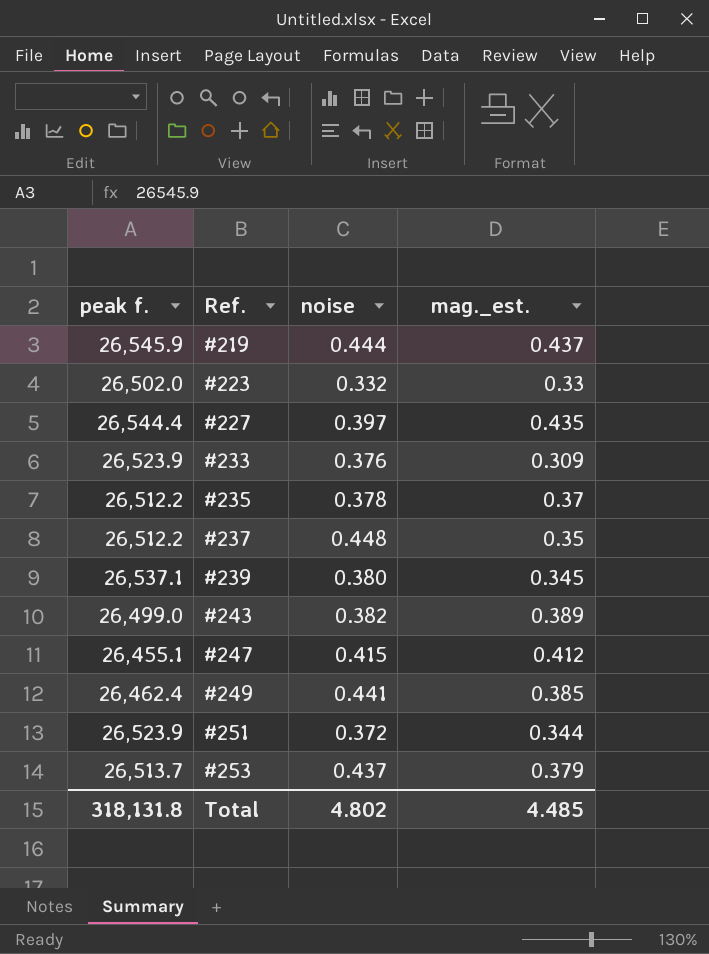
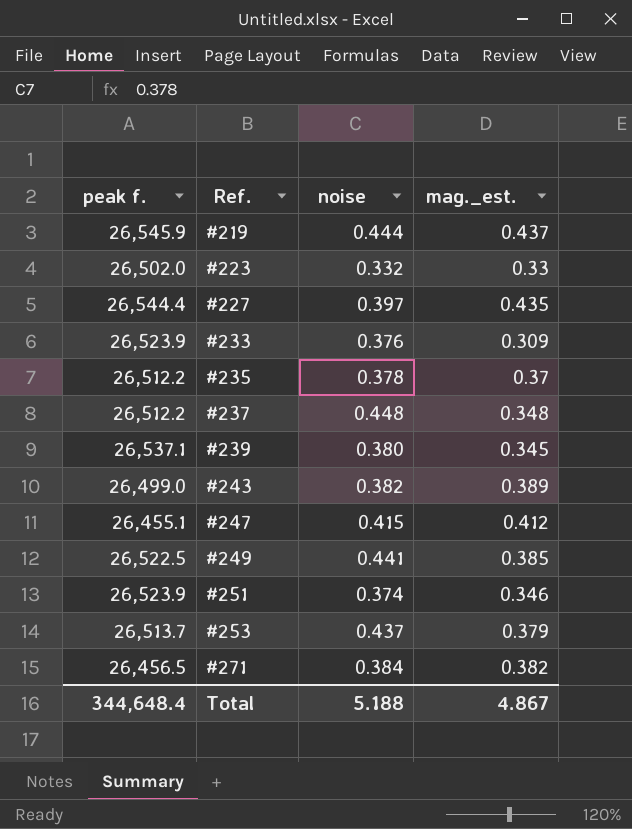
#237 | mag._est.: 0.35 -> 0.348
#249 | peak f.: 26,462.4 -> 26,522.5
#251 | noise: 0.372 -> 0.374
#251 | mag._est.: 0.344 -> 0.346
row #271: none -> 26,456.5 | 0.384 | 0.382
Total | peak f.: 318,131.8 -> 344,648.4
Total | noise: 4.802 -> 5.188
Total | mag._est.: 4.485 -> 4.867

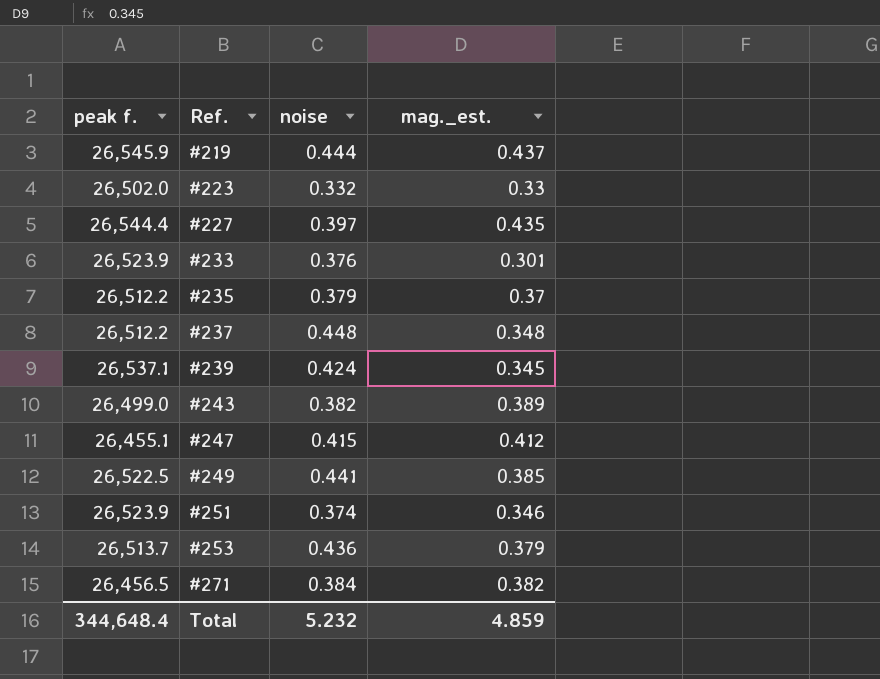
#233 | mag._est.: 0.309 -> 0.301
#235 | noise: 0.378 -> 0.379
#239 | noise: 0.380 -> 0.424
#253 | noise: 0.437 -> 0.436
Total | noise: 5.188 -> 5.232
Total | mag._est.: 4.867 -> 4.859

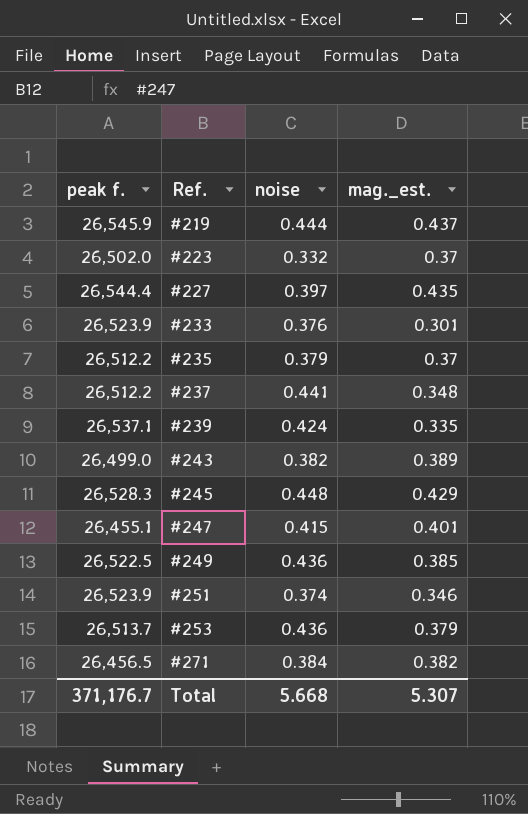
#223 | mag._est.: 0.33 -> 0.37
#237 | noise: 0.448 -> 0.441
#239 | mag._est.: 0.345 -> 0.335
row #245: none -> 26,528.3 | 0.448 | 0.429
#247 | mag._est.: 0.412 -> 0.401
#249 | noise: 0.441 -> 0.436
Total | peak f.: 344,648.4 -> 371,176.7
Total | noise: 5.232 -> 5.668
Total | mag._est.: 4.859 -> 5.307

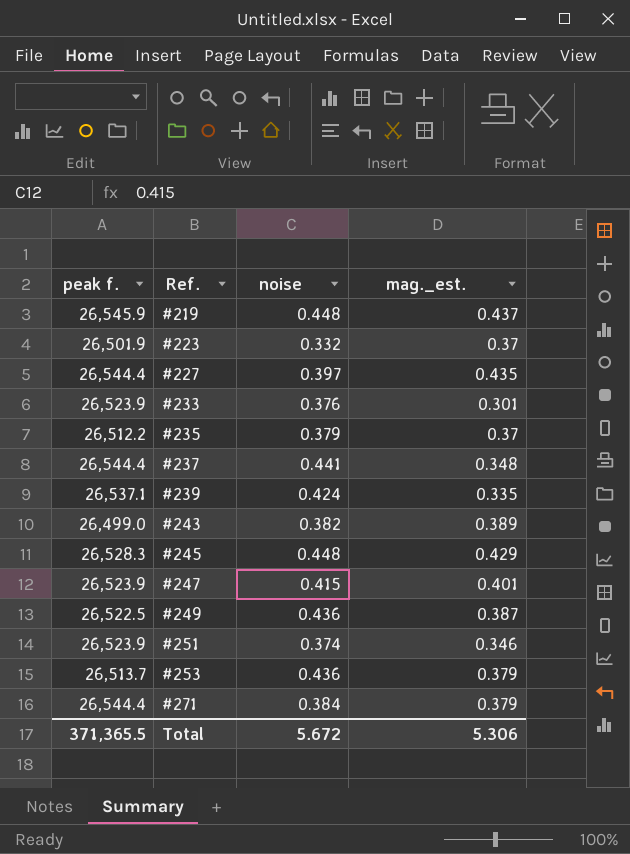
#219 | noise: 0.444 -> 0.448
#223 | peak f.: 26,502.0 -> 26,501.9
#237 | peak f.: 26,512.2 -> 26,544.4
#247 | peak f.: 26,455.1 -> 26,523.9
#249 | mag._est.: 0.385 -> 0.387
#271 | peak f.: 26,456.5 -> 26,544.4
#271 | mag._est.: 0.382 -> 0.379
Total | peak f.: 371,176.7 -> 371,365.5
Total | noise: 5.668 -> 5.672
Total | mag._est.: 5.307 -> 5.306

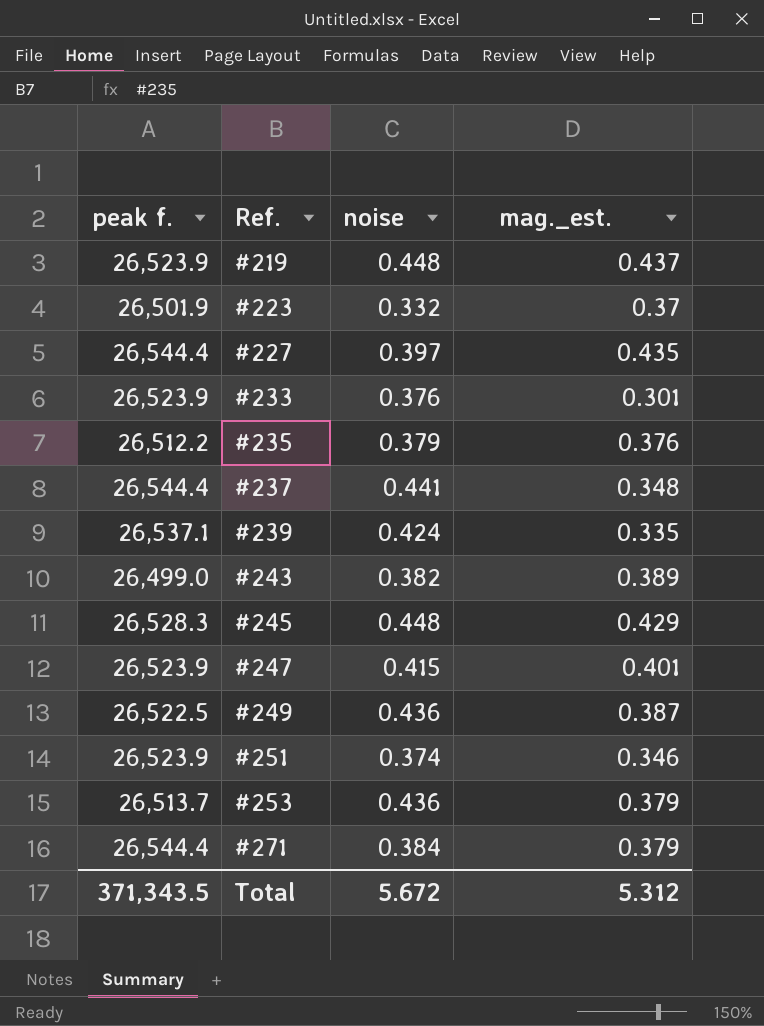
#219 | peak f.: 26,545.9 -> 26,523.9
#235 | mag._est.: 0.37 -> 0.376
Total | peak f.: 371,365.5 -> 371,343.5
Total | mag._est.: 5.306 -> 5.312

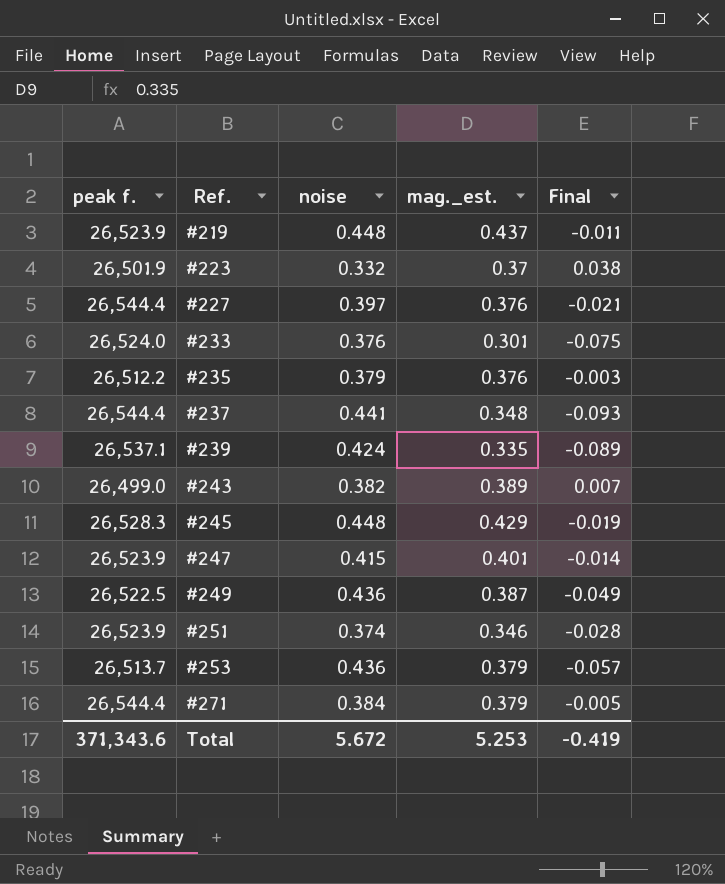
column Final | formula: none -> [mag._est.] - [noise]
#227 | mag._est.: 0.435 -> 0.376
#233 | peak f.: 26,523.9 -> 26,524.0
Total | peak f.: 371,343.5 -> 371,343.6
Total | mag._est.: 5.312 -> 5.253

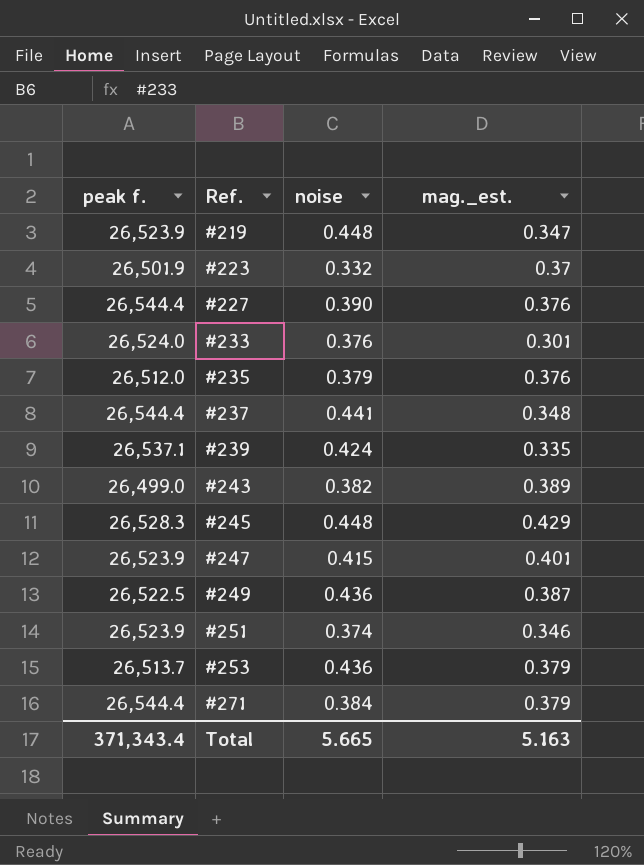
column Final | formula: [mag._est.] - [noise] -> none
#219 | mag._est.: 0.437 -> 0.347
#227 | noise: 0.397 -> 0.390
#235 | peak f.: 26,512.2 -> 26,512.0
Total | peak f.: 371,343.6 -> 371,343.4
Total | noise: 5.672 -> 5.665
Total | mag._est.: 5.253 -> 5.163

